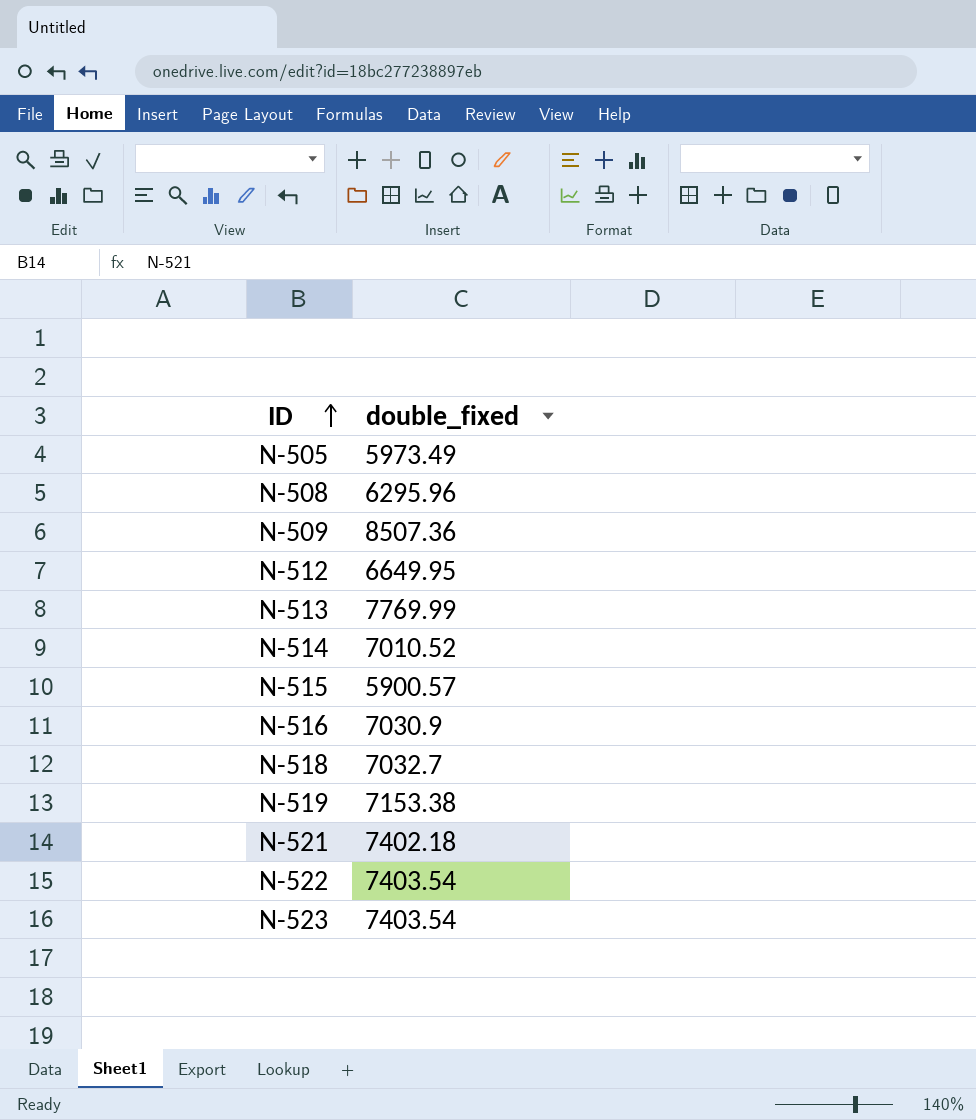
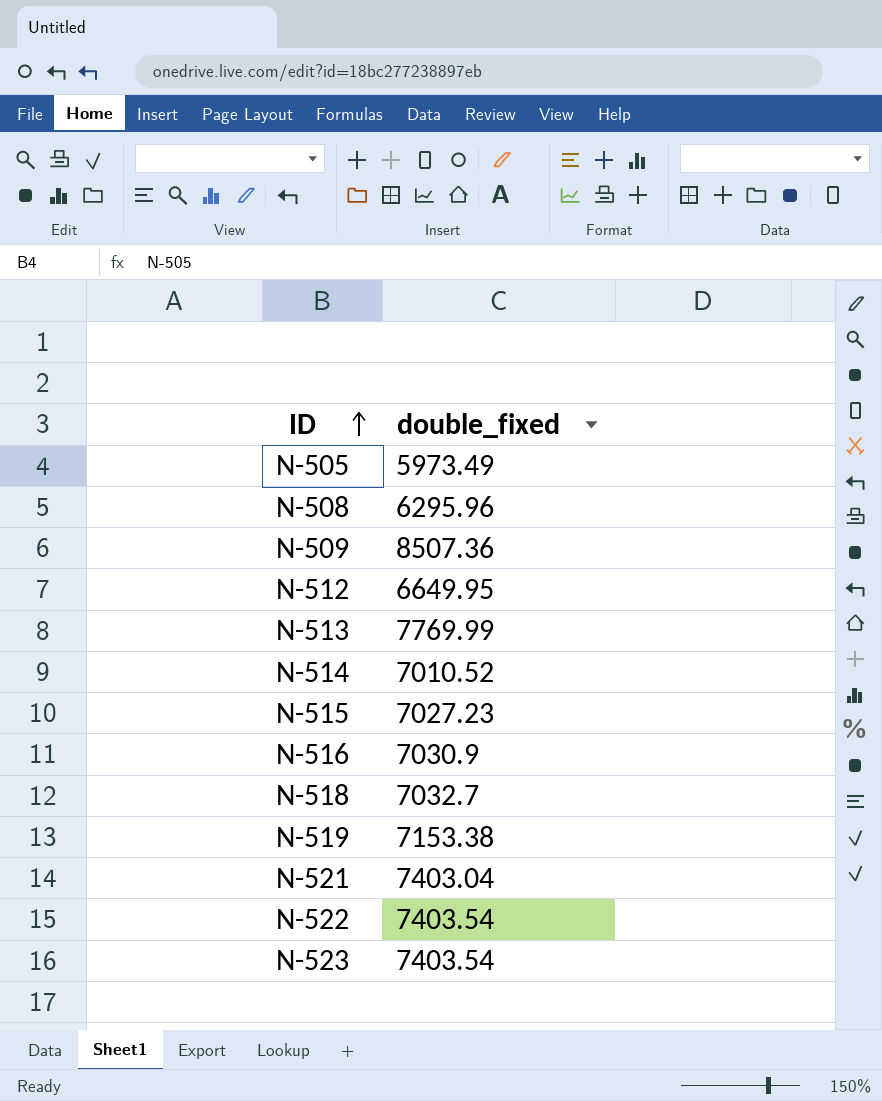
N-515 | double_fixed: 5900.57 -> 7027.23
N-521 | double_fixed: 7402.18 -> 7403.04

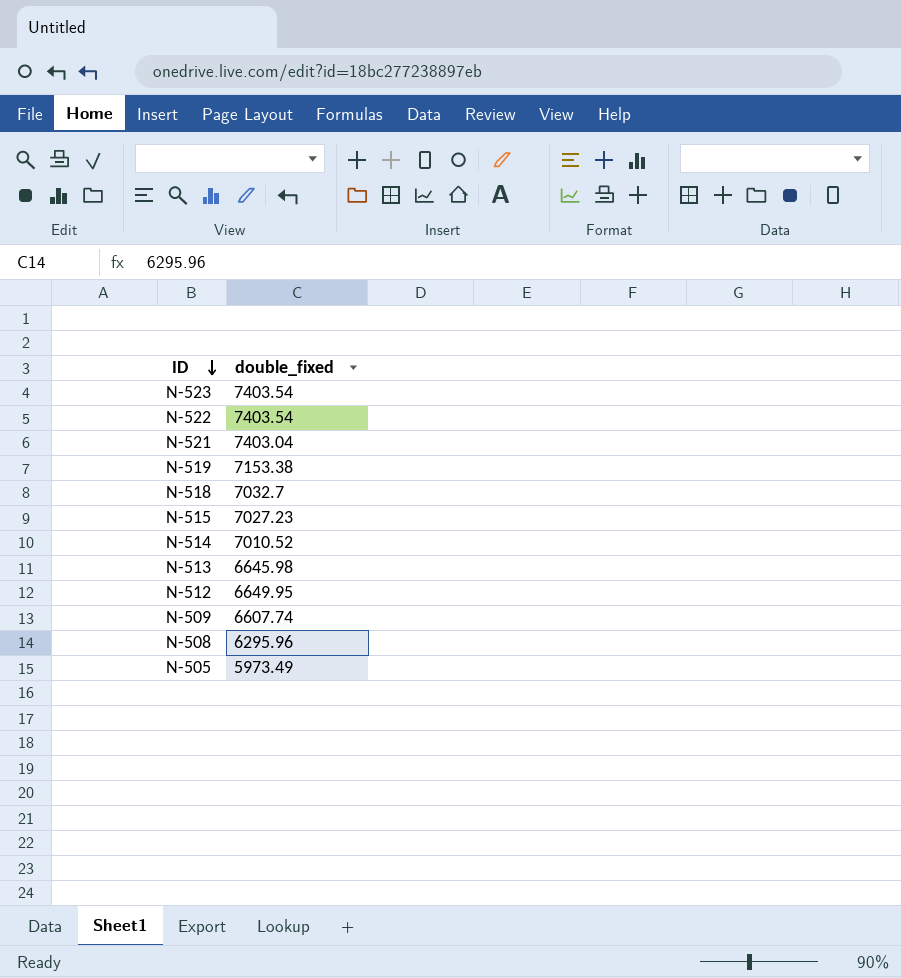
row order: ID ascending -> ID descending
row N-516: 7030.9 -> none
N-513 | double_fixed: 7769.99 -> 6645.98
N-509 | double_fixed: 8507.36 -> 6607.74

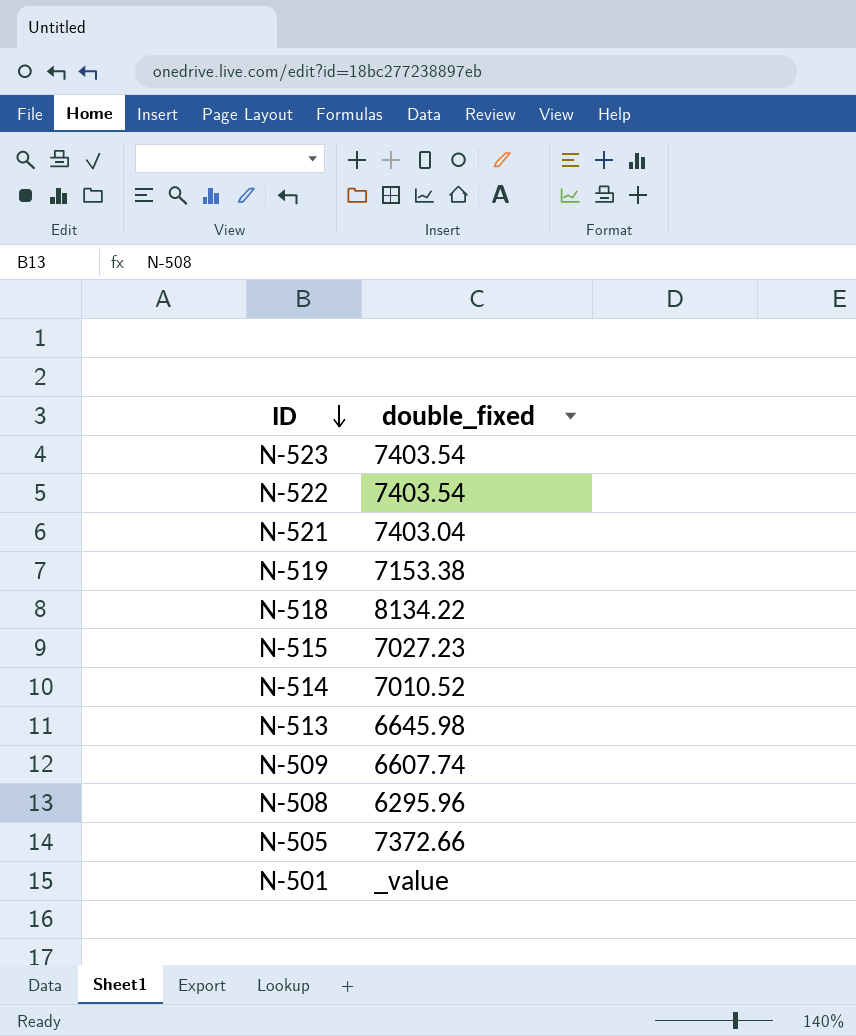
row N-512: 6649.95 -> none
N-518 | double_fixed: 7032.7 -> 8134.22
N-505 | double_fixed: 5973.49 -> 7372.66
row N-501: none -> _value

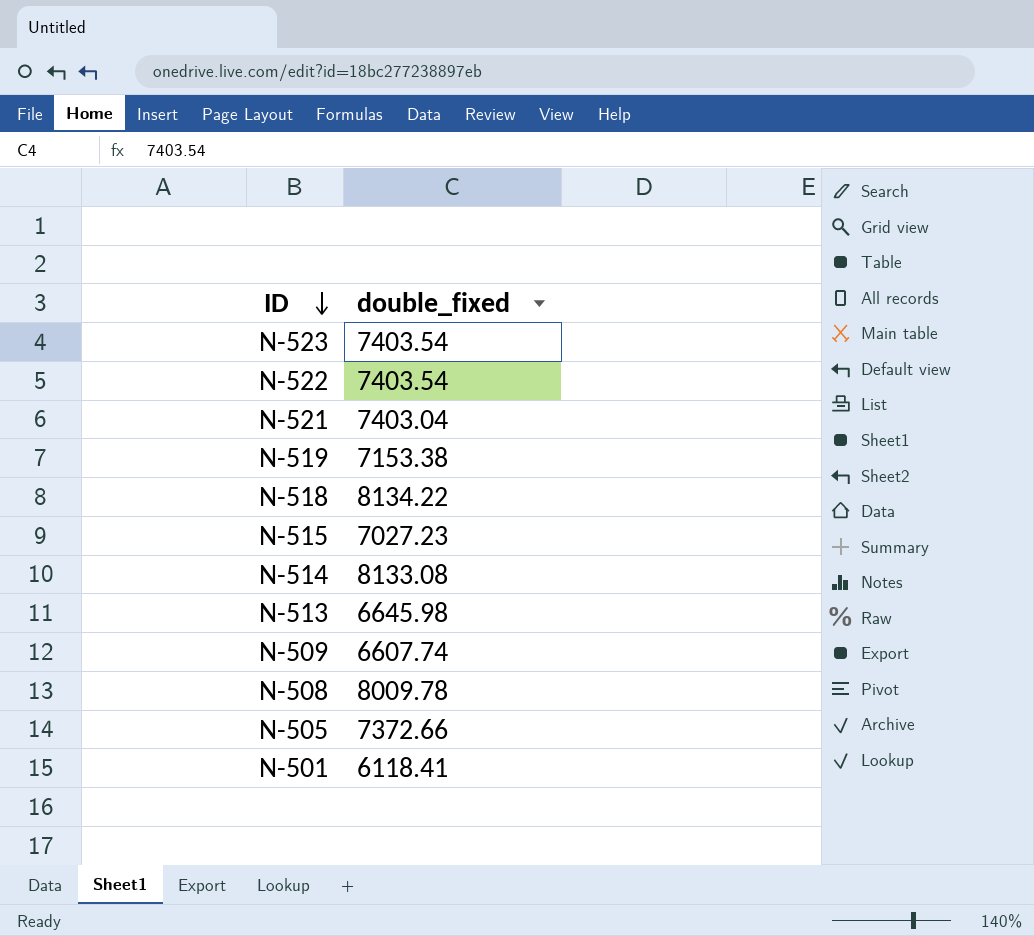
N-514 | double_fixed: 7010.52 -> 8133.08
N-508 | double_fixed: 6295.96 -> 8009.78
N-501 | double_fixed: _value -> 6118.41

